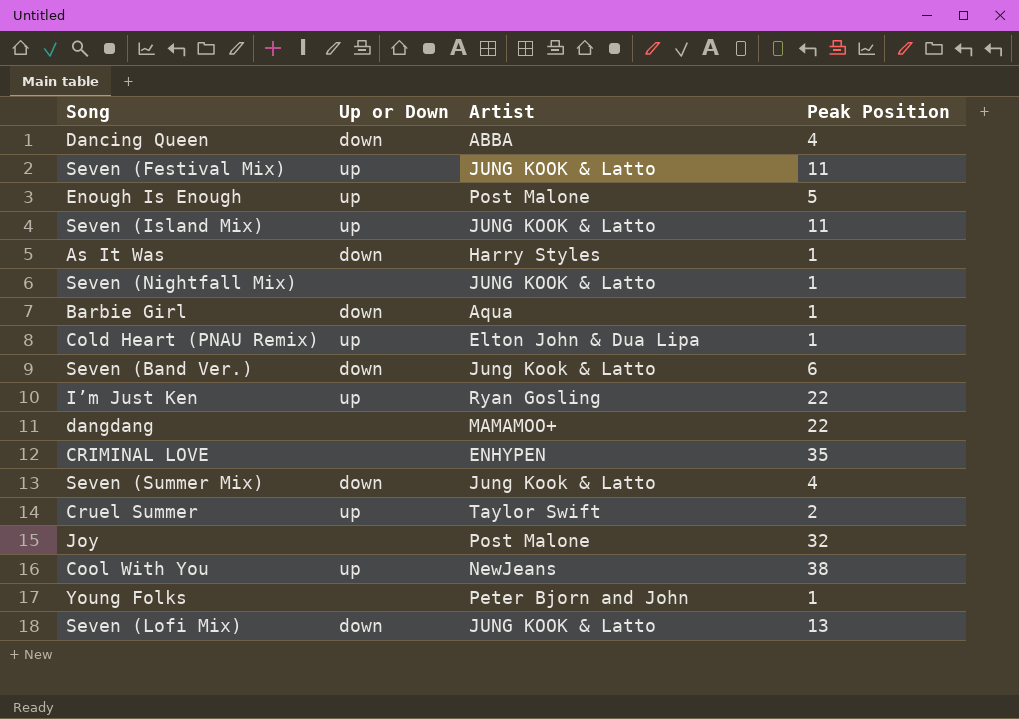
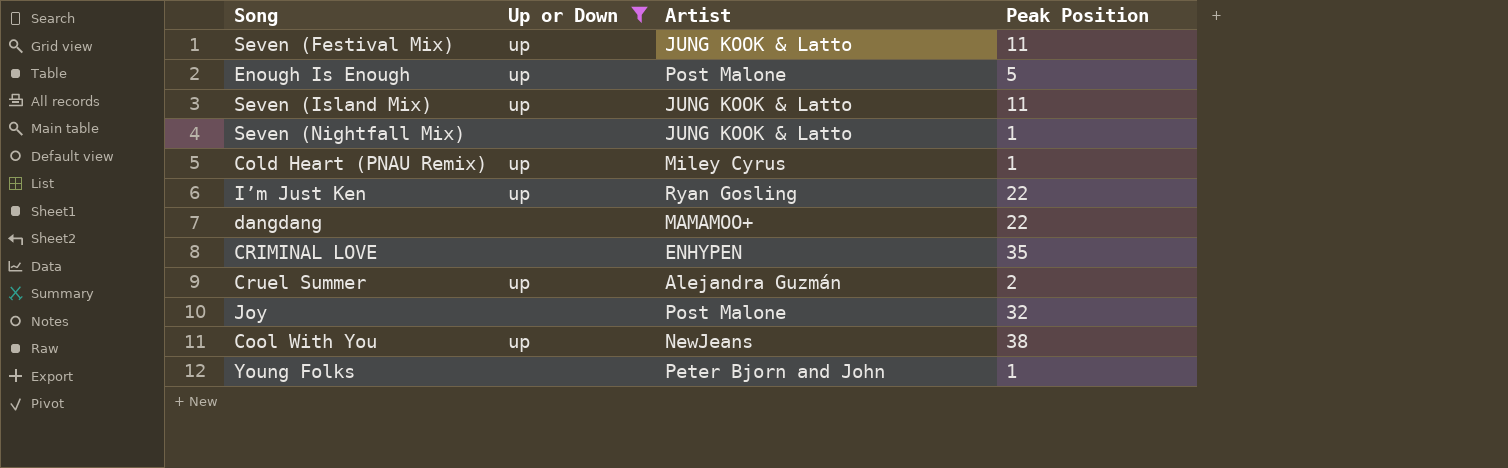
filter: none -> Up or Down != down
Cold Heart (PNAU Remix) | Artist: Elton John & Dua Lipa -> Miley Cyrus
Cruel Summer | Artist: Taylor Swift -> Alejandra Guzmán

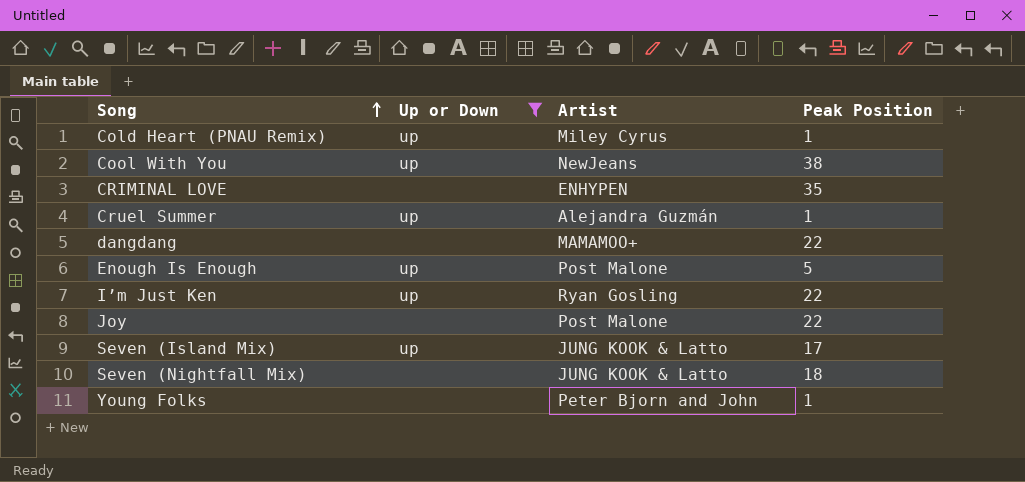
row order: none -> Song ascending
row Seven (Festival Mix): up | JUNG KOOK & Latto | 11 -> none
Cruel Summer | Peak Position: 2 -> 1
Joy | Peak Position: 32 -> 22
Seven (Island Mix) | Peak Position: 11 -> 17
Seven (Nightfall Mix) | Peak Position: 1 -> 18

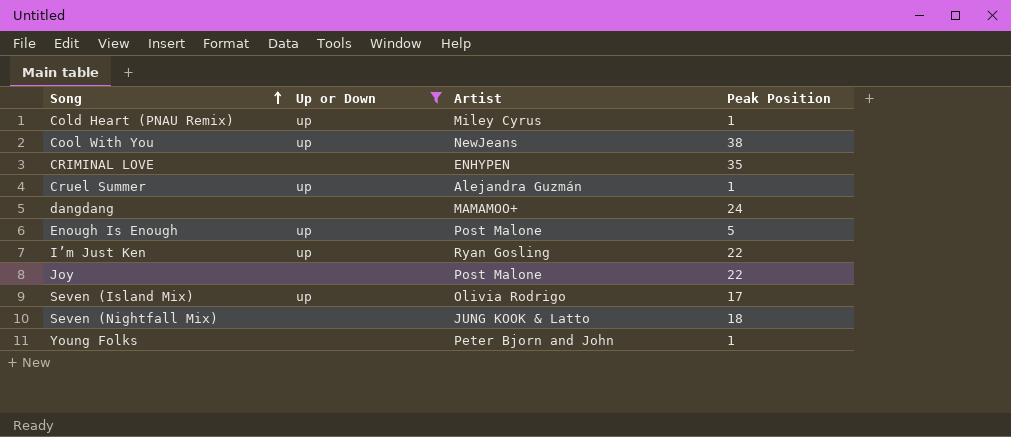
dangdang | Peak Position: 22 -> 24
Seven (Island Mix) | Artist: JUNG KOOK & Latto -> Olivia Rodrigo

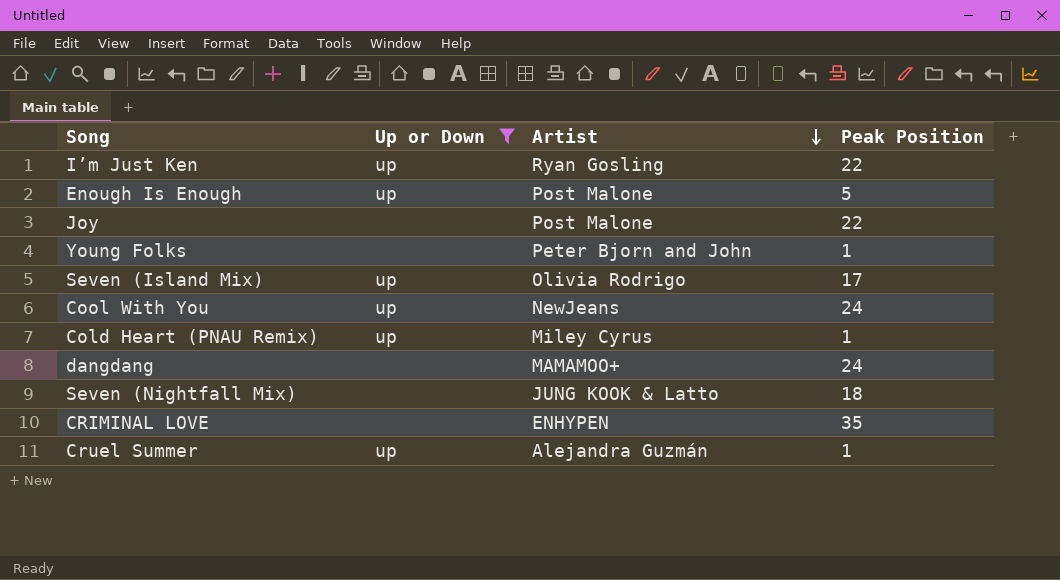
row order: Song ascending -> Artist descending
Cool With You | Peak Position: 38 -> 24

